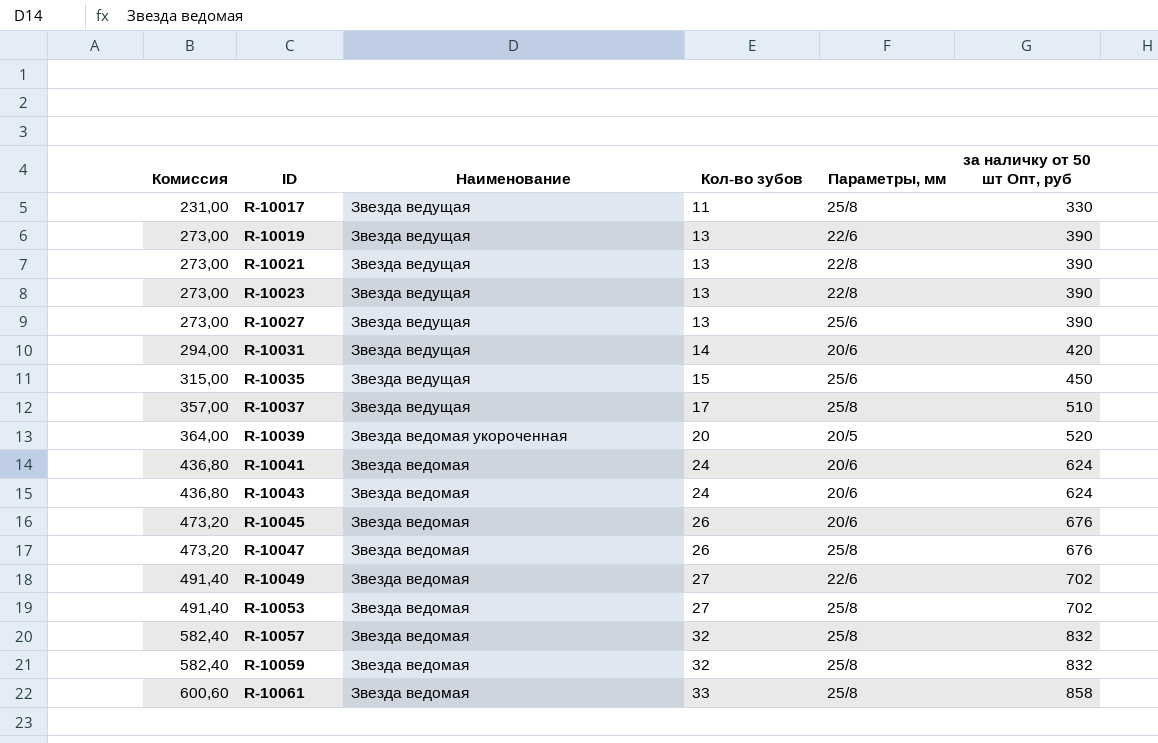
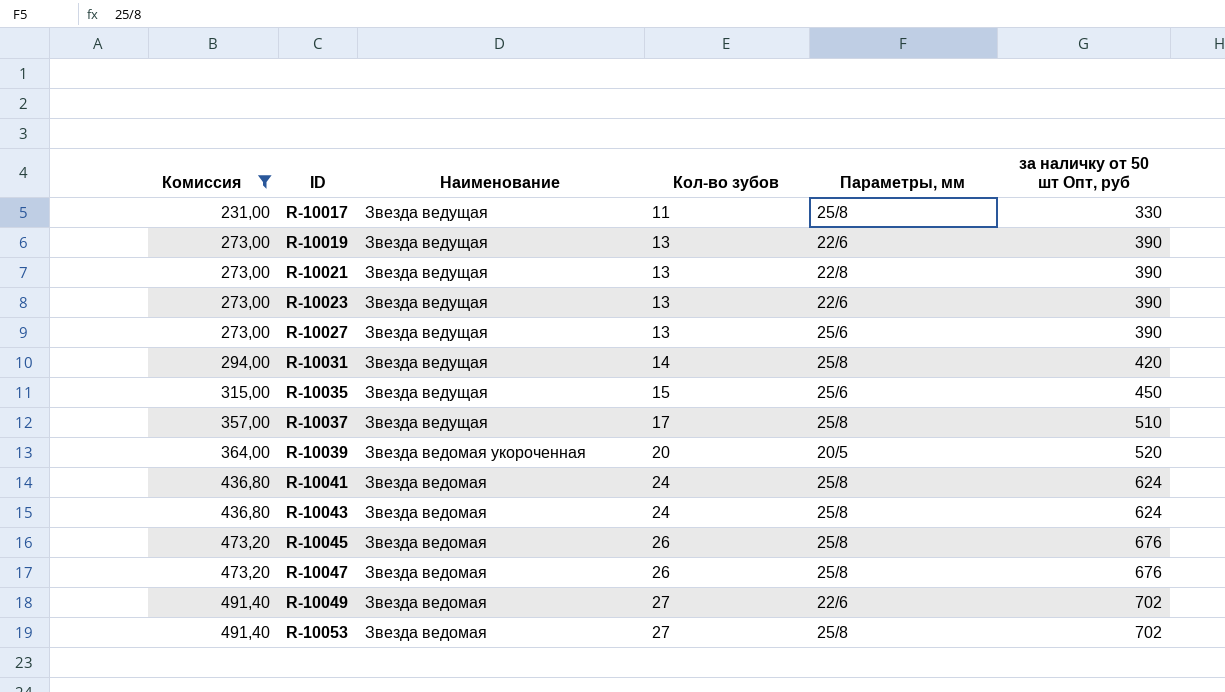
filter: none -> Комиссия <= 491,40
R-10023 | Параметры, мм: 22/8 -> 22/6
R-10031 | Параметры, мм: 20/6 -> 25/8
R-10041 | Параметры, мм: 20/6 -> 25/8
R-10043 | Параметры, мм: 20/6 -> 25/8
R-10045 | Параметры, мм: 20/6 -> 25/8

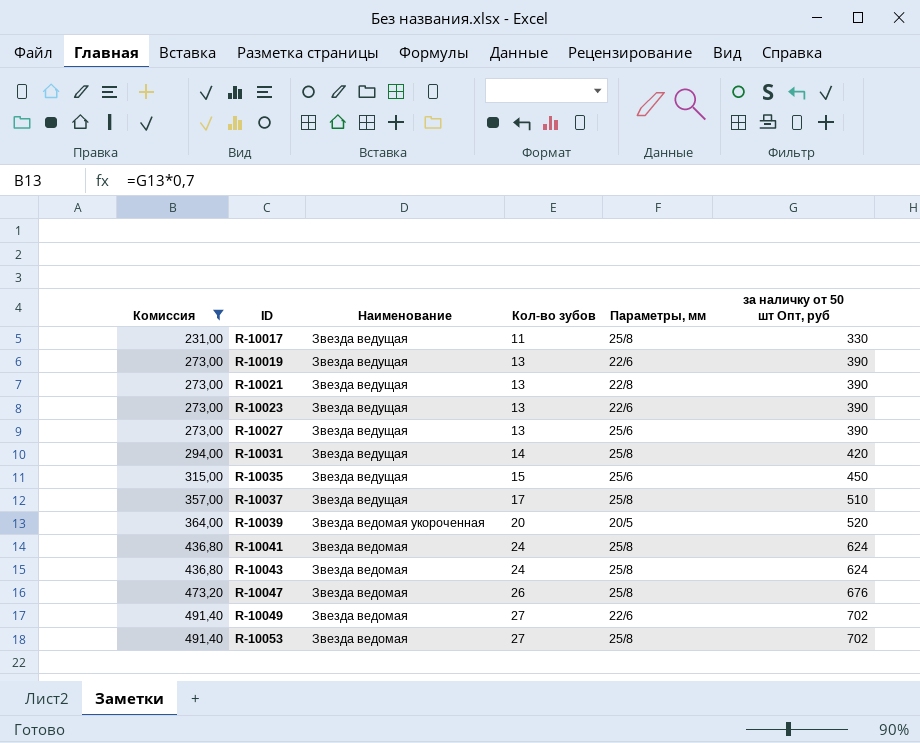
row R-10045: 473,20 | Звезда ведомая | 26 | 25/8 | 676 -> none

